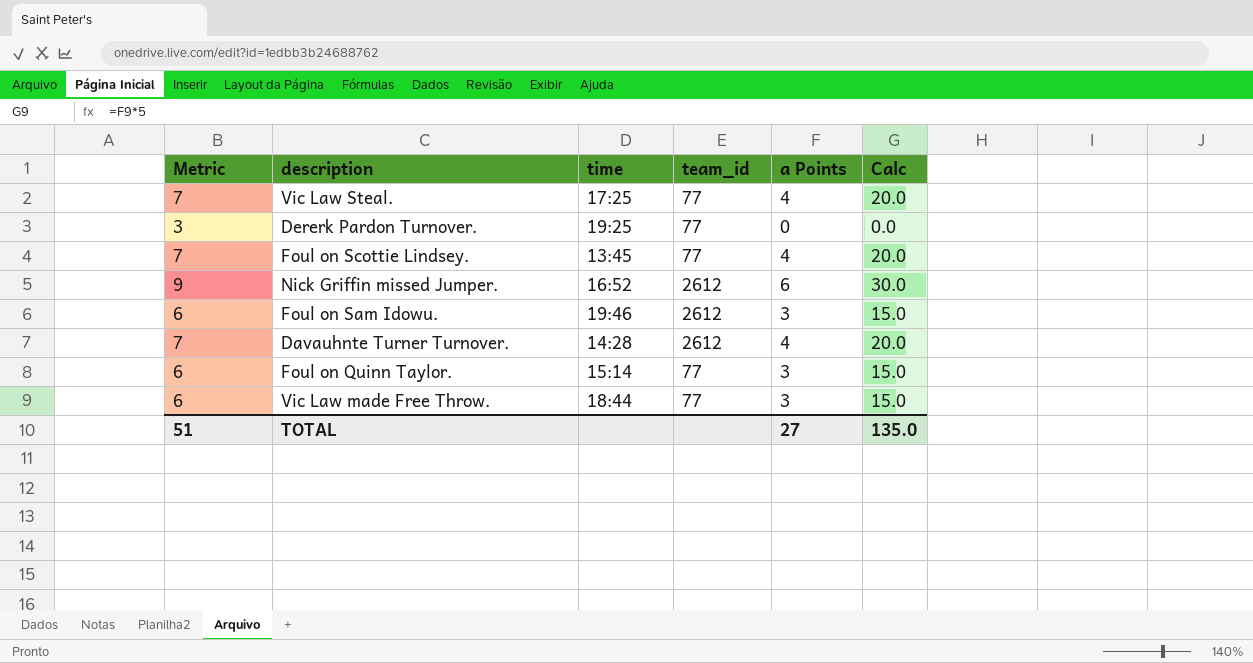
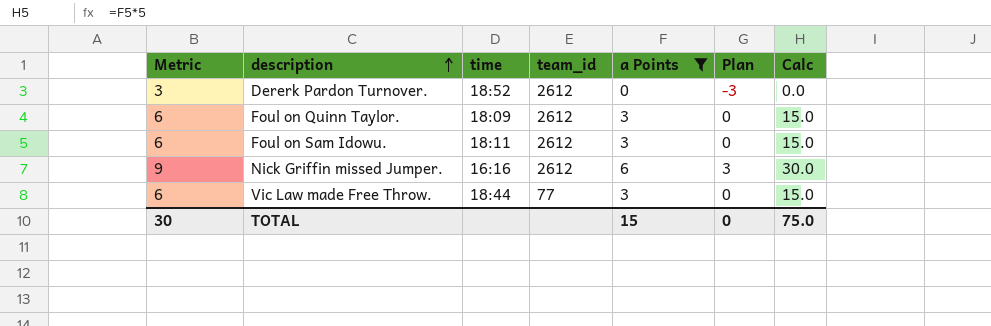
filter: none -> a Points != 4
row order: none -> description ascending
column Plan | formula: none -> [a Points] - 3
Dererk Pardon Turnover. | time: 19:25 -> 18:52
Dererk Pardon Turnover. | team_id: 77 -> 2612
Foul on Quinn Taylor. | time: 15:14 -> 18:09
Foul on Quinn Taylor. | team_id: 77 -> 2612
Foul on Sam Idowu. | time: 19:46 -> 18:11
Nick Griffin missed Jumper. | time: 16:52 -> 16:16
TOTAL | Metric: 51 -> 30
TOTAL | a Points: 27 -> 15
TOTAL | Calc: 135.0 -> 75.0

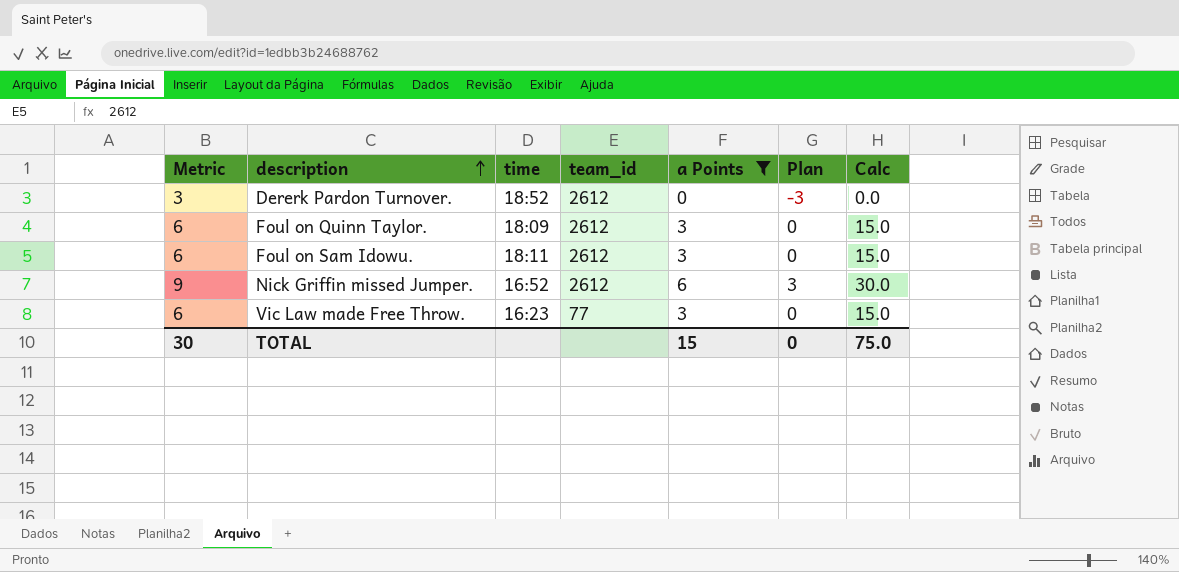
Nick Griffin missed Jumper. | time: 16:16 -> 16:52
Vic Law made Free Throw. | time: 18:44 -> 16:23

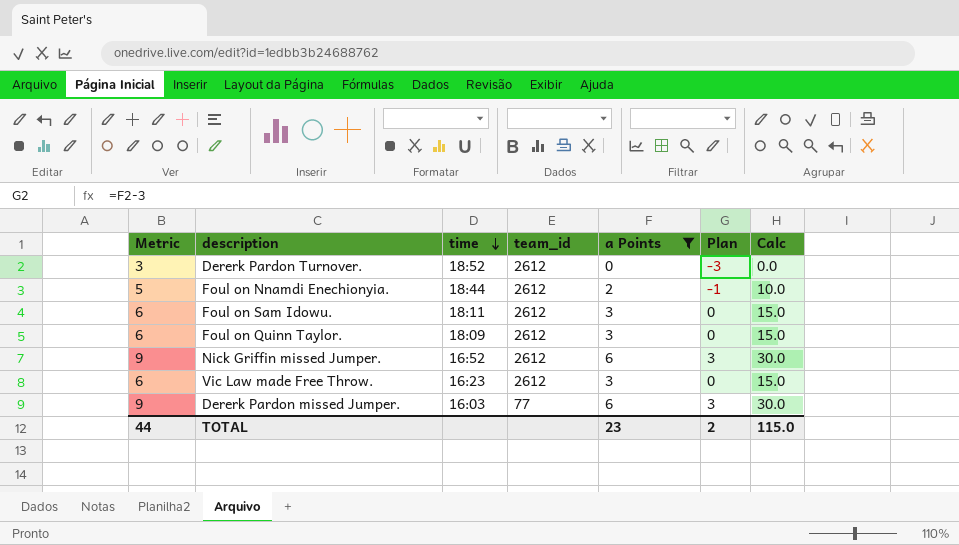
row order: description ascending -> time descending
row Foul on Nnamdi Enechionyia.: none -> 5 | 18:44 | 2612 | 2 | -1 | 10.0
Vic Law made Free Throw. | team_id: 77 -> 2612
row Dererk Pardon missed Jumper.: none -> 9 | 16:03 | 77 | 6 | 3 | 30.0
TOTAL | Metric: 30 -> 44
TOTAL | a Points: 15 -> 23
TOTAL | Plan: 0 -> 2
TOTAL | Calc: 75.0 -> 115.0

